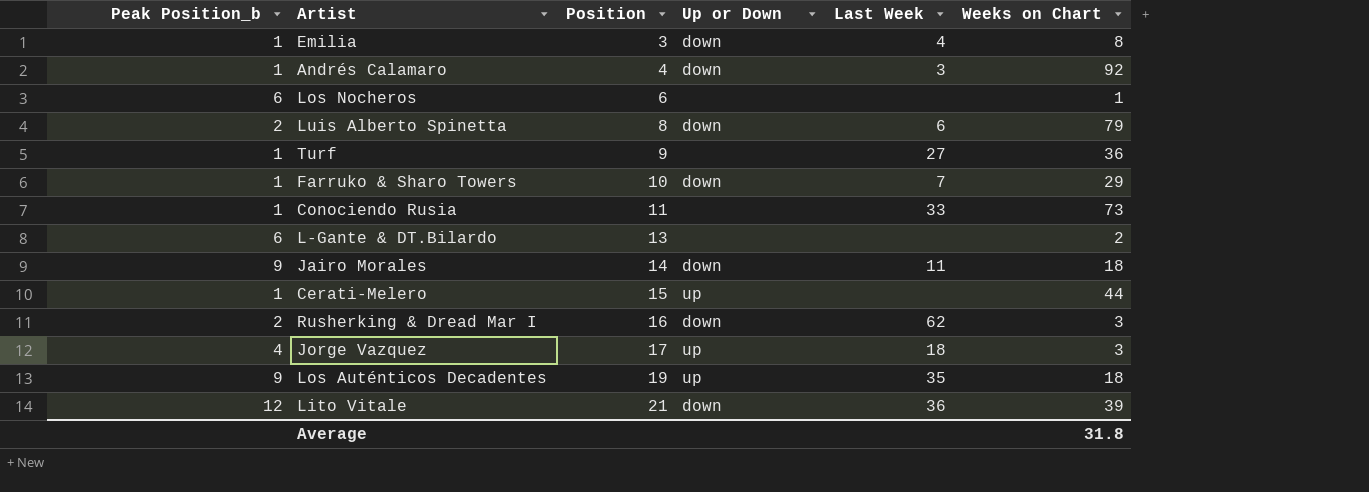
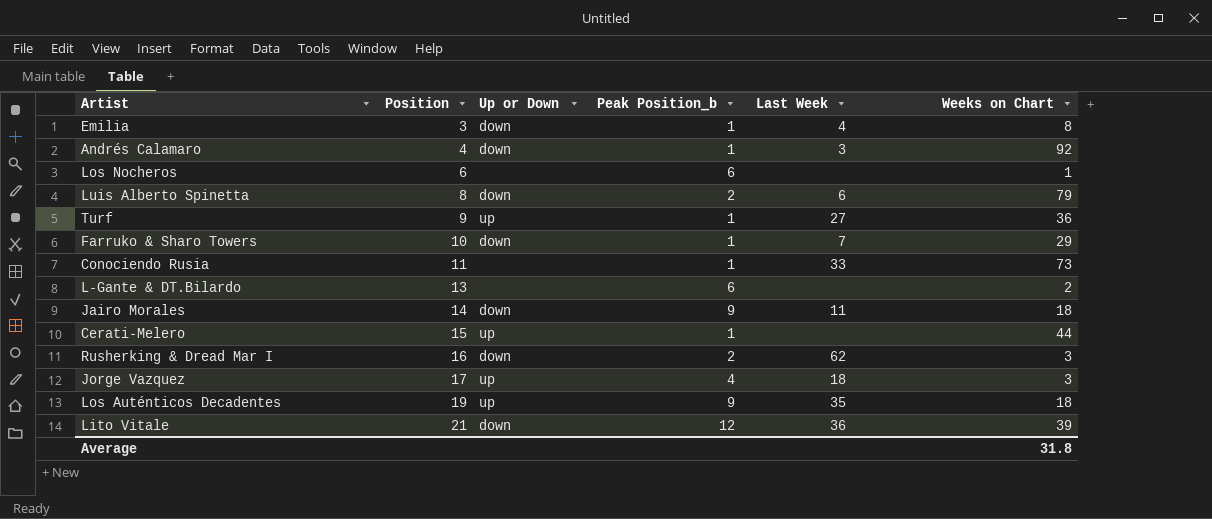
column Peak Position_b | position: 1 -> 4
Turf | Up or Down: none -> up

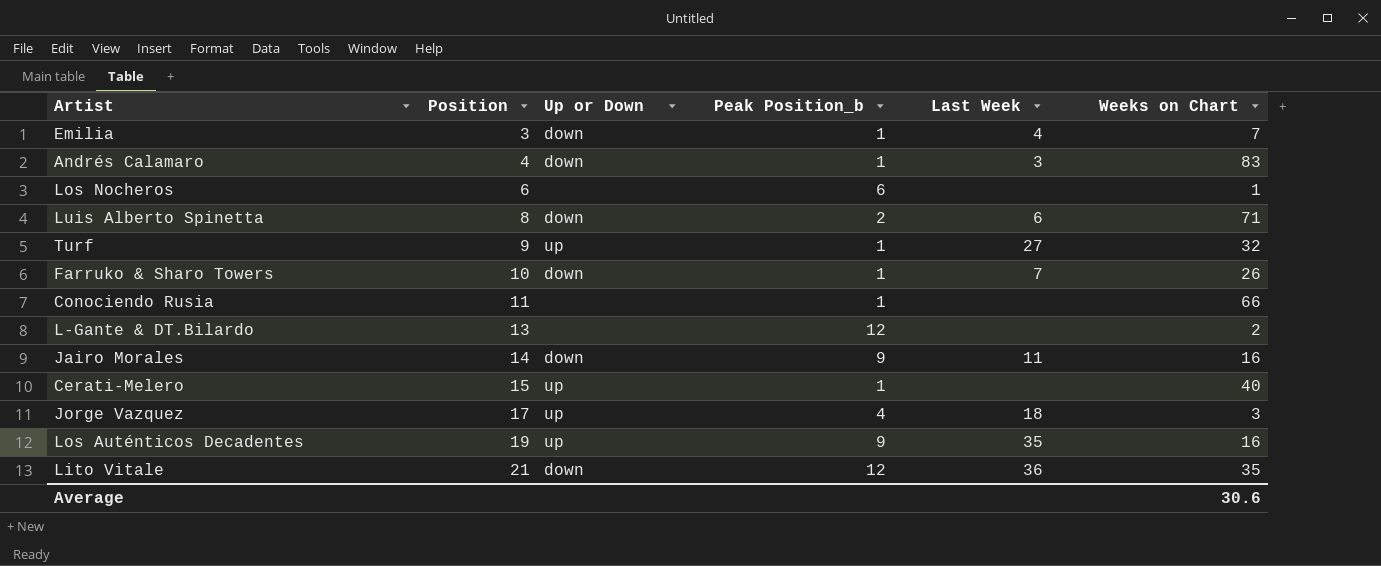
row Rusherking & Dread Mar I: 16 | down | 2 | 62 | 3 -> none
Emilia | Weeks on Chart: 8 -> 7
Andrés Calamaro | Weeks on Chart: 92 -> 83
Luis Alberto Spinetta | Weeks on Chart: 79 -> 71
Turf | Weeks on Chart: 36 -> 32
Farruko & Sharo Towers | Weeks on Chart: 29 -> 26
Conociendo Rusia | Last Week: 33 -> none
Conociendo Rusia | Weeks on Chart: 73 -> 66
L-Gante & DT.Bilardo | Peak Position_b: 6 -> 12
Jairo Morales | Weeks on Chart: 18 -> 16
Cerati-Melero | Weeks on Chart: 44 -> 40
Los Auténticos Decadentes | Weeks on Chart: 18 -> 16
Lito Vitale | Weeks on Chart: 39 -> 35
Average | Weeks on Chart: 31.8 -> 30.6

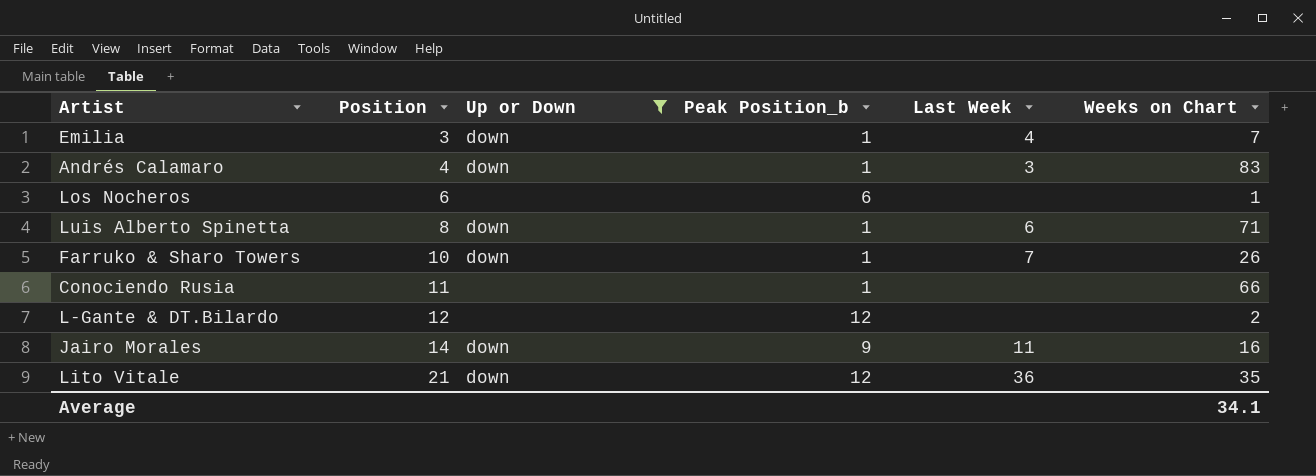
filter: none -> Up or Down != up
Luis Alberto Spinetta | Peak Position_b: 2 -> 1
L-Gante & DT.Bilardo | Position: 13 -> 12
Average | Weeks on Chart: 30.6 -> 34.1

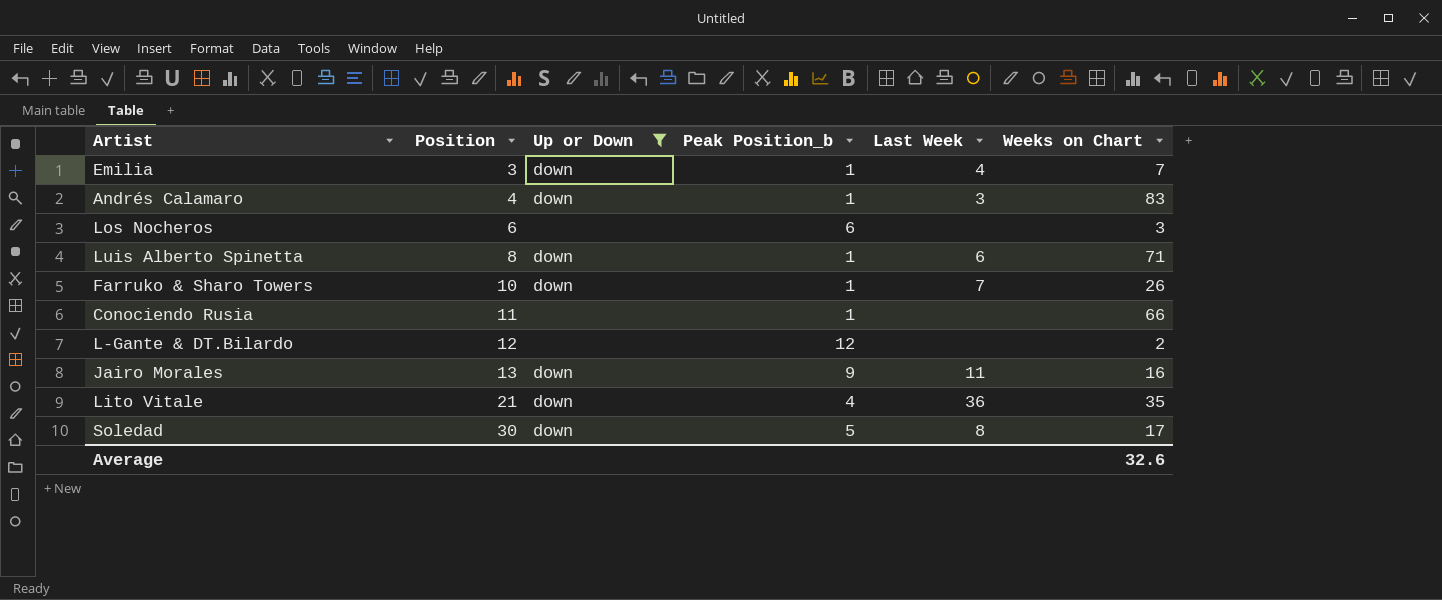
Los Nocheros | Weeks on Chart: 1 -> 3
Jairo Morales | Position: 14 -> 13
Lito Vitale | Peak Position_b: 12 -> 4
row Soledad: none -> 30 | down | 5 | 8 | 17
Average | Weeks on Chart: 34.1 -> 32.6

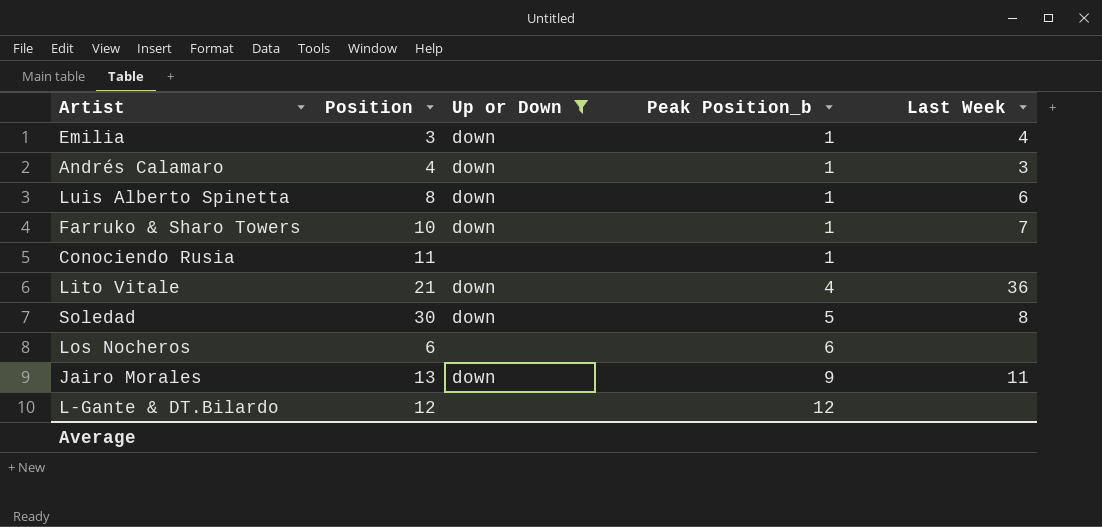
row order: Position ascending -> Peak Position_b ascending
column Weeks on Chart | position: 6 -> none

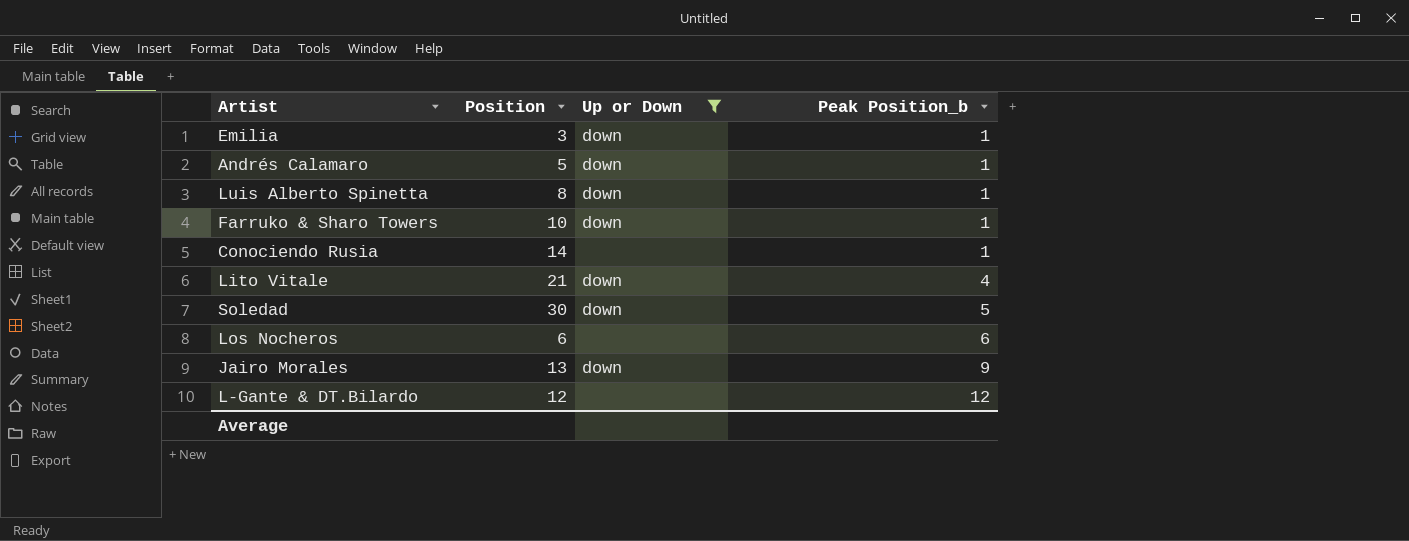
column Last Week | position: 5 -> none
Andrés Calamaro | Position: 4 -> 5
Conociendo Rusia | Position: 11 -> 14

